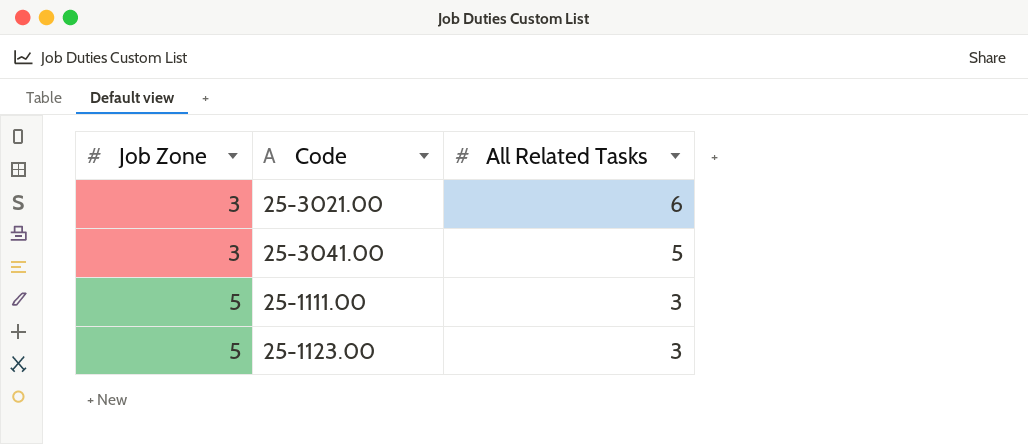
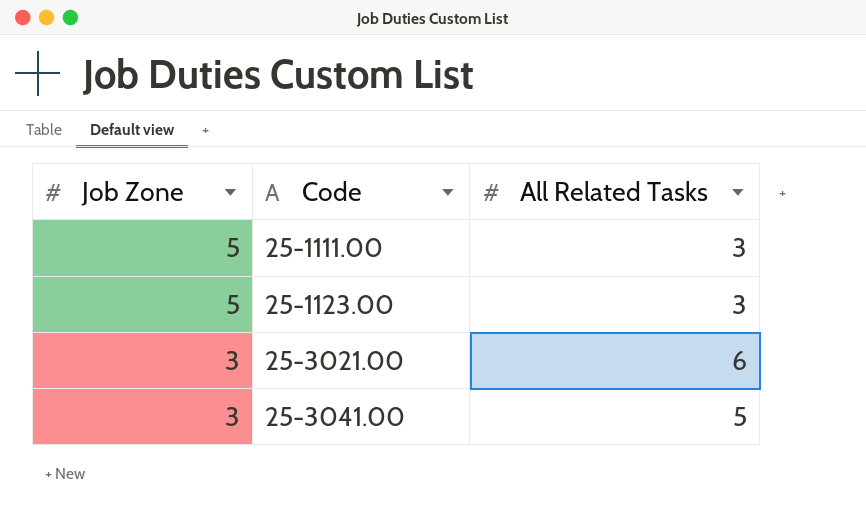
row order: Job Zone ascending -> Job Zone descending

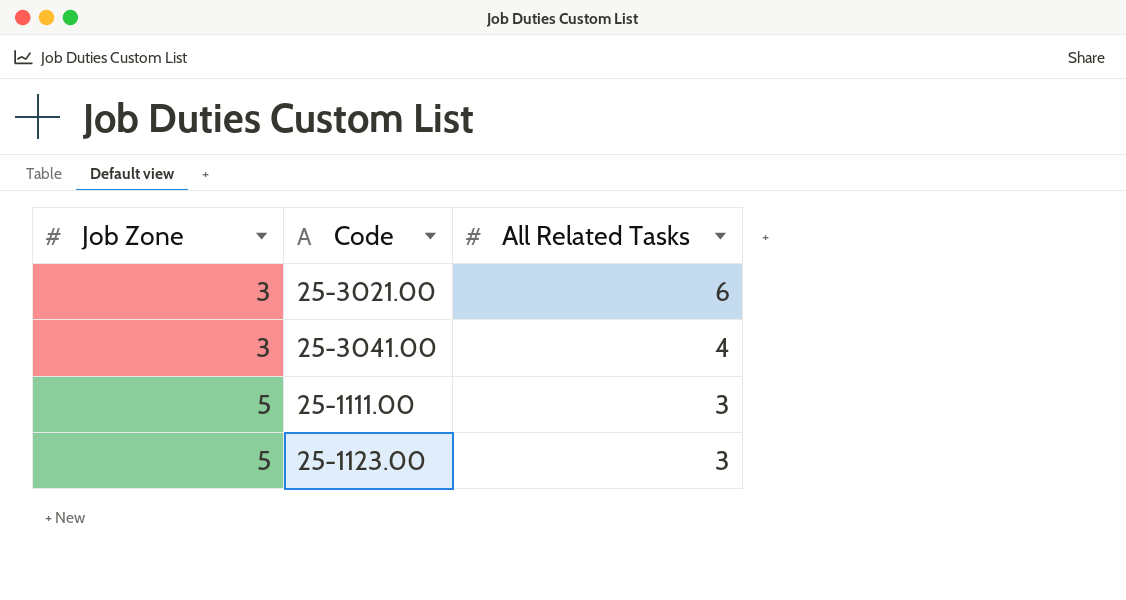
row order: Job Zone descending -> Job Zone ascending
25-3041.00 | All Related Tasks: 5 -> 4

